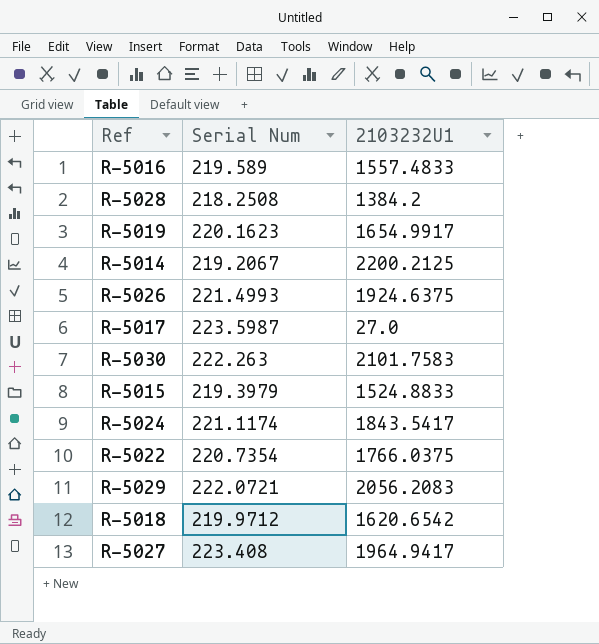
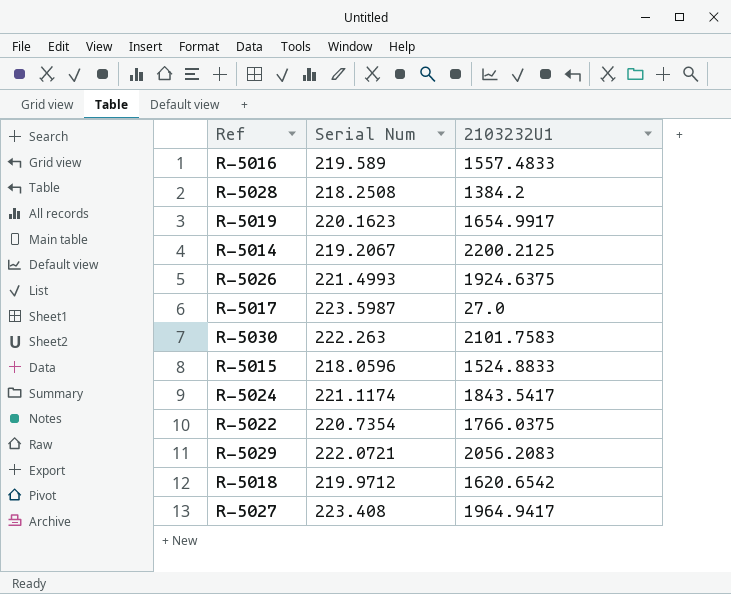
R-5015 | Serial Num: 219.3979 -> 218.0596

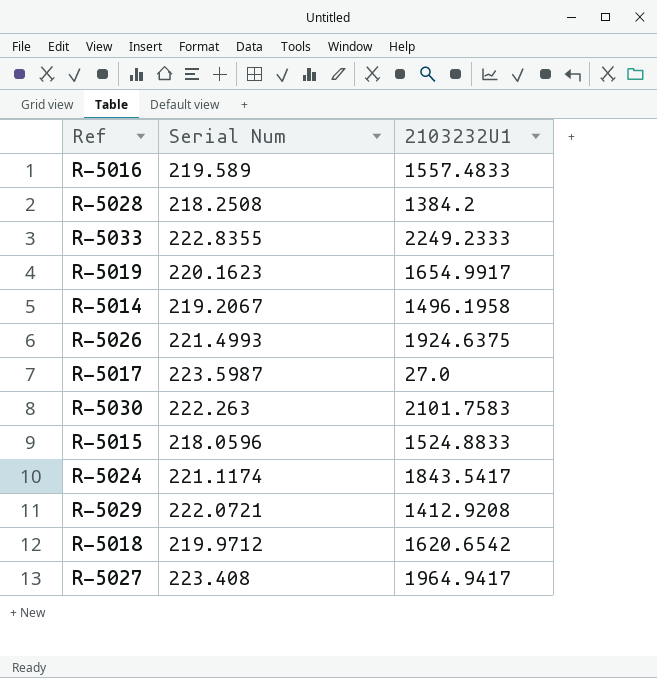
row R-5022: 220.7354 | 1766.0375 -> none
row R-5033: none -> 222.8355 | 2249.2333
R-5014 | 2103232U1: 2200.2125 -> 1496.1958
R-5029 | 2103232U1: 2056.2083 -> 1412.9208

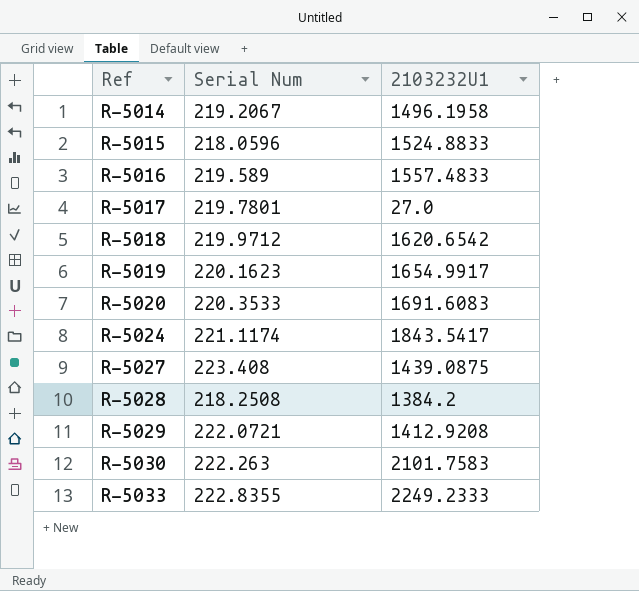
row order: none -> Ref ascending
row R-5026: 221.4993 | 1924.6375 -> none
R-5017 | Serial Num: 223.5987 -> 219.7801
row R-5020: none -> 220.3533 | 1691.6083
R-5027 | 2103232U1: 1964.9417 -> 1439.0875

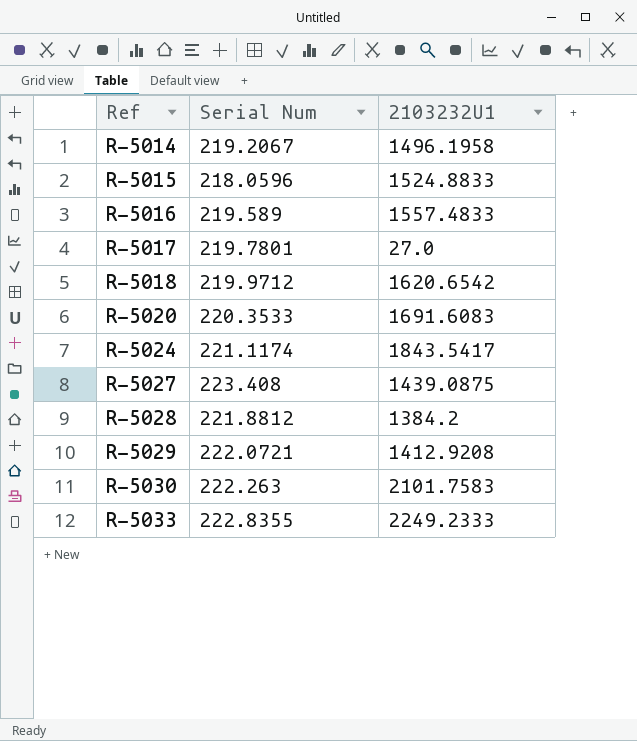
row R-5019: 220.1623 | 1654.9917 -> none
R-5028 | Serial Num: 218.2508 -> 221.8812

